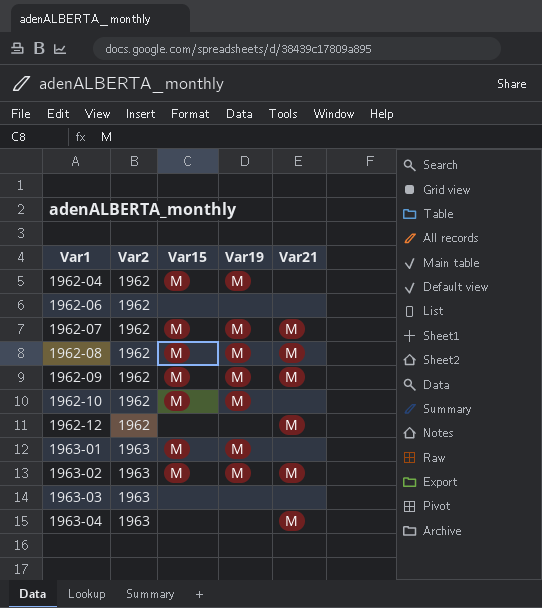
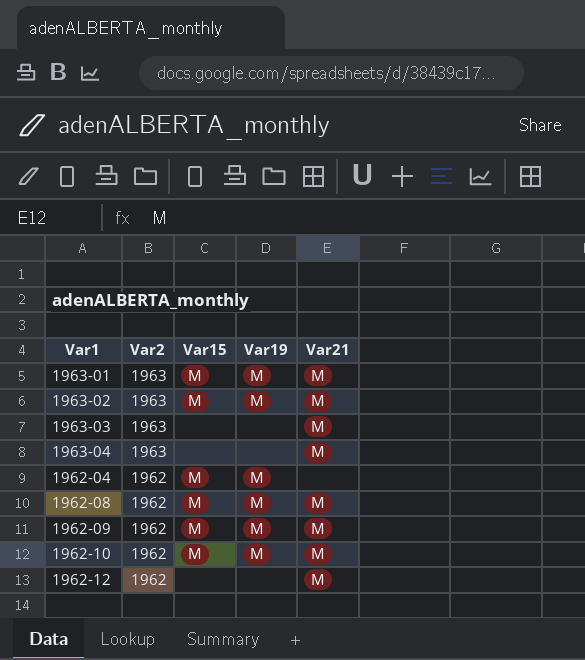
row order: Var1 ascending -> Var2 descending
row 1962-06: 1962 | none | none | none -> none
row 1962-07: 1962 | M | M | M -> none
1963-01 | Var21: none -> M
1963-03 | Var21: none -> M
1962-10 | Var21: none -> M

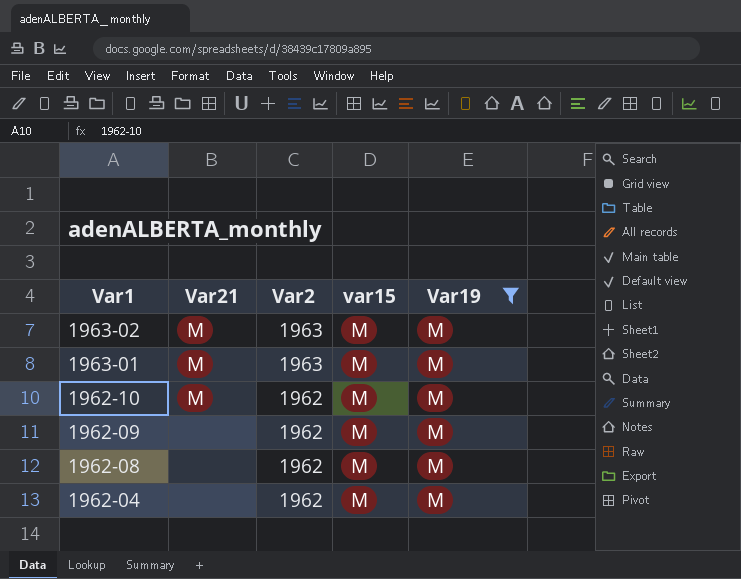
filter: none -> Var19 = M
row order: Var2 descending -> Var1 descending
column Var21 | position: 5 -> 2
column name: Var15 -> var15
1962-09 | Var21: M -> none
1962-08 | Var21: M -> none

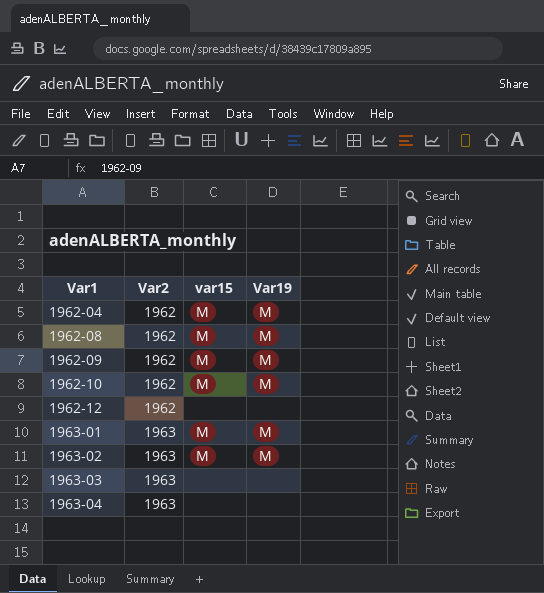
filter: Var19 = M -> none
row order: Var1 descending -> Var1 ascending
column Var21 | position: 2 -> none

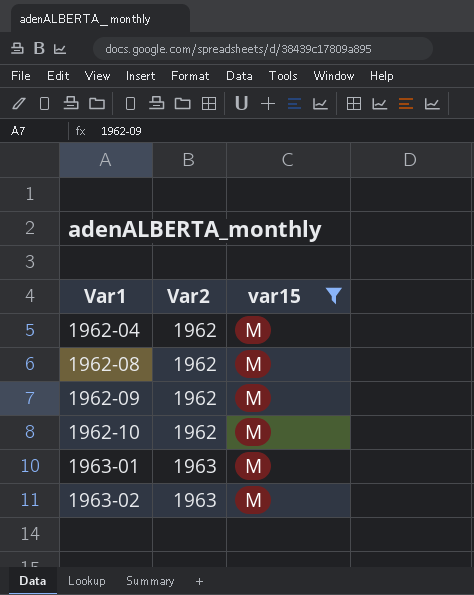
filter: none -> var15 = M
column Var19 | position: 4 -> none

